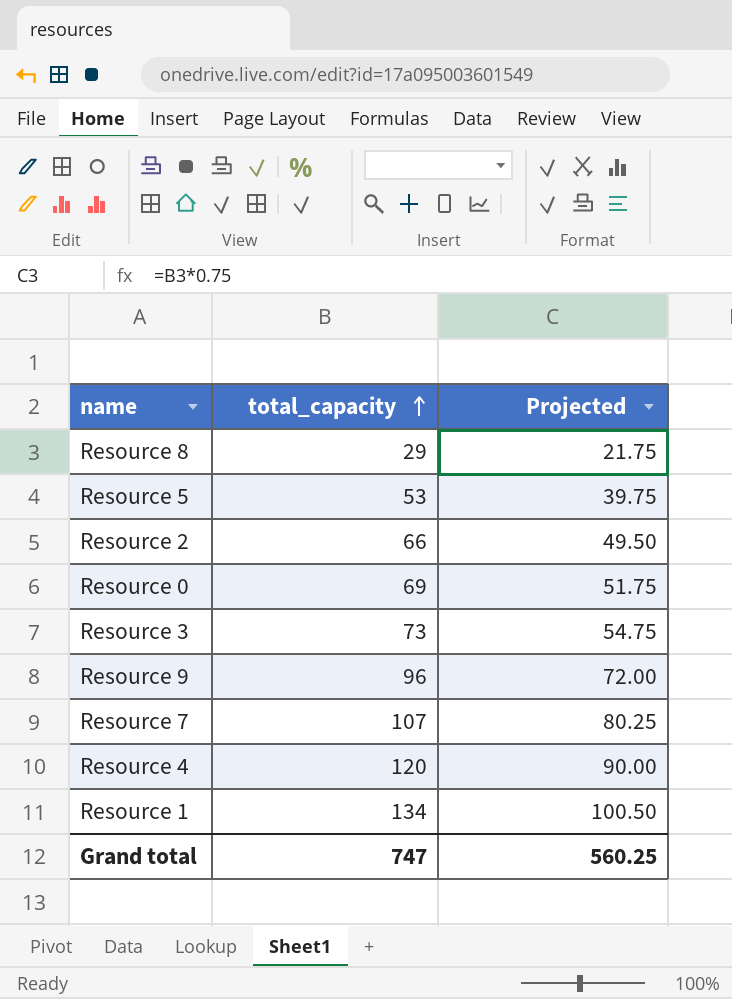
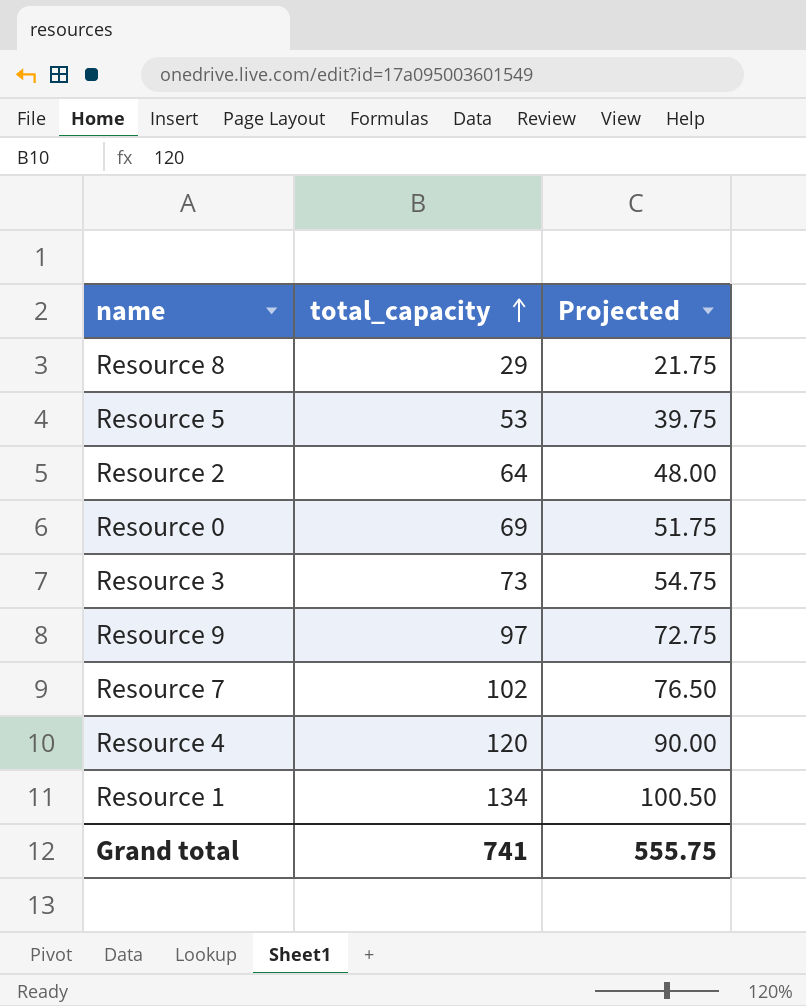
Resource 2 | total_capacity: 66 -> 64
Resource 2 | Projected: 49.50 -> 48.00
Resource 9 | total_capacity: 96 -> 97
Resource 9 | Projected: 72.00 -> 72.75
Resource 7 | total_capacity: 107 -> 102
Resource 7 | Projected: 80.25 -> 76.50
Grand total | total_capacity: 747 -> 741
Grand total | Projected: 560.25 -> 555.75

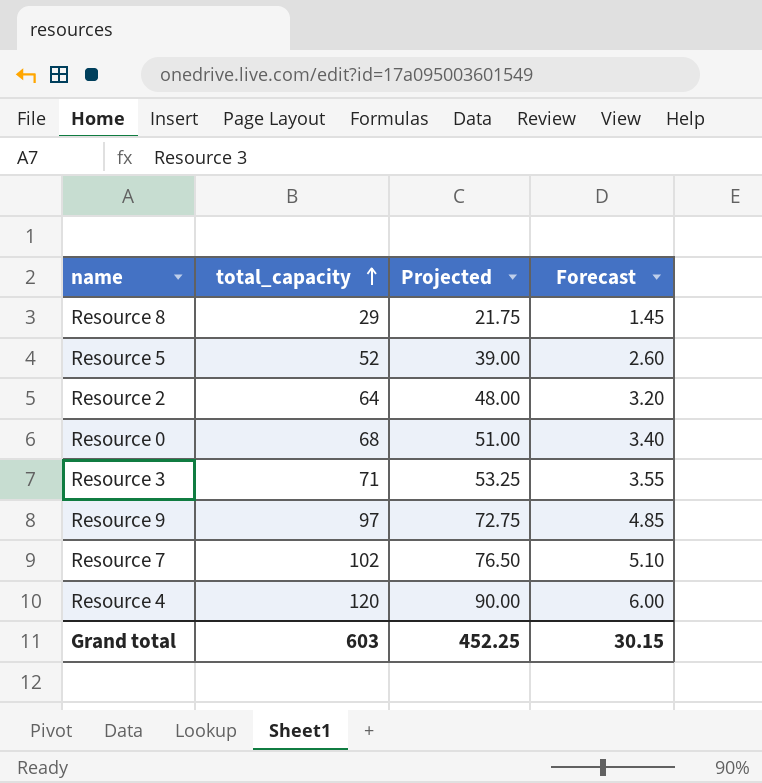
column Forecast | formula: none -> [total_capacity] * 0.05
row Resource 1: 134 | 100.50 -> none
Resource 5 | total_capacity: 53 -> 52
Resource 5 | Projected: 39.75 -> 39.00
Resource 0 | total_capacity: 69 -> 68
Resource 0 | Projected: 51.75 -> 51.00
Resource 3 | total_capacity: 73 -> 71
Resource 3 | Projected: 54.75 -> 53.25
Grand total | total_capacity: 741 -> 603
Grand total | Projected: 555.75 -> 452.25

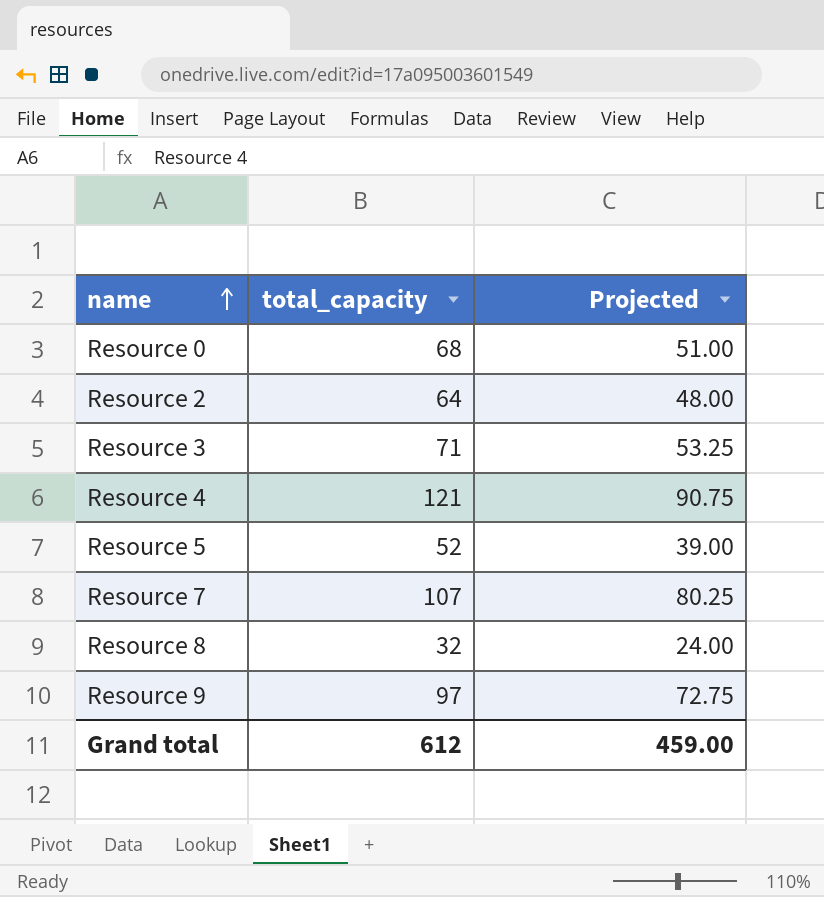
row order: total_capacity ascending -> name ascending
column Forecast | formula: [total_capacity] * 0.05 -> none
Resource 4 | total_capacity: 120 -> 121
Resource 4 | Projected: 90.00 -> 90.75
Resource 7 | total_capacity: 102 -> 107
Resource 7 | Projected: 76.50 -> 80.25
Resource 8 | total_capacity: 29 -> 32
Resource 8 | Projected: 21.75 -> 24.00
Grand total | total_capacity: 603 -> 612
Grand total | Projected: 452.25 -> 459.00

